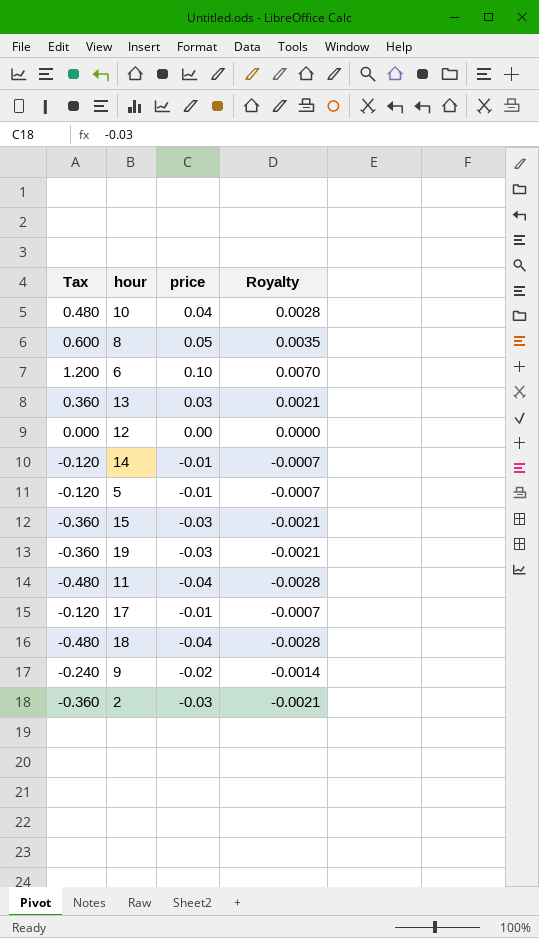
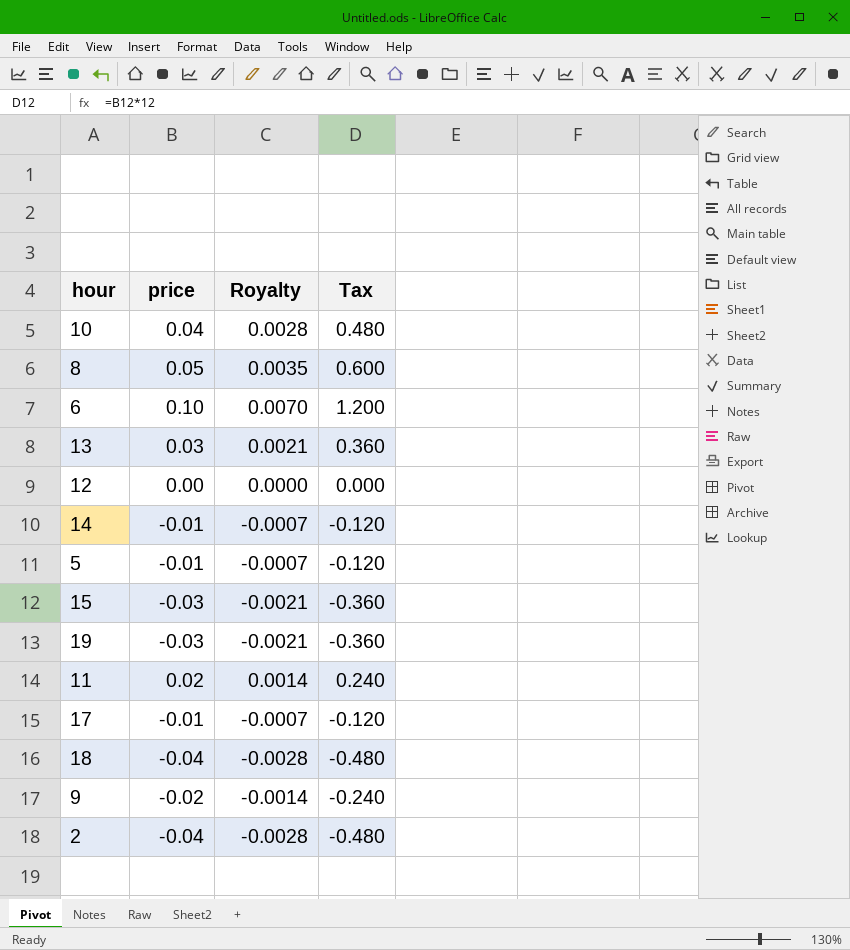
column Tax | position: 1 -> 4
11 | price: -0.04 -> 0.02
11 | Royalty: -0.0028 -> 0.0014
11 | Tax: -0.480 -> 0.240
2 | price: -0.03 -> -0.04
2 | Royalty: -0.0021 -> -0.0028
2 | Tax: -0.360 -> -0.480

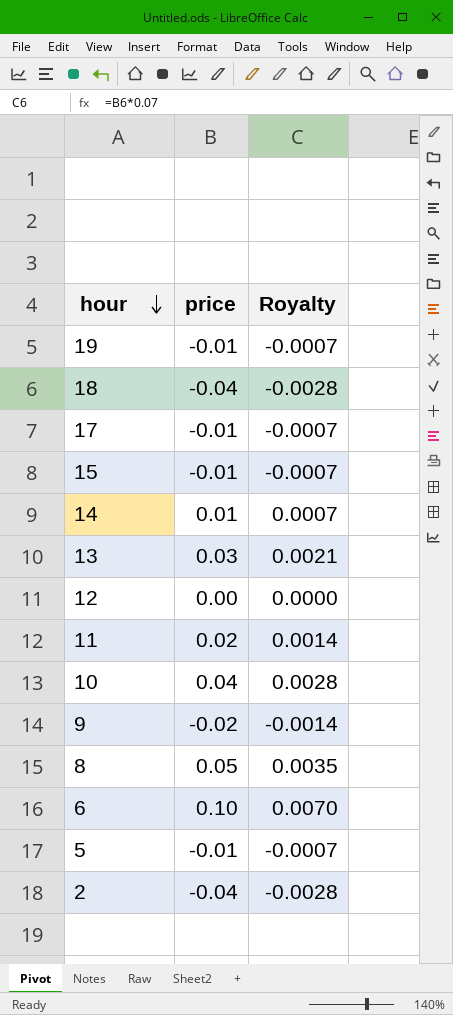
row order: none -> hour descending
column Tax | formula: [price] * 12 -> none
19 | price: -0.03 -> -0.01
19 | Royalty: -0.0021 -> -0.0007
15 | price: -0.03 -> -0.01
15 | Royalty: -0.0021 -> -0.0007
14 | price: -0.01 -> 0.01
14 | Royalty: -0.0007 -> 0.0007

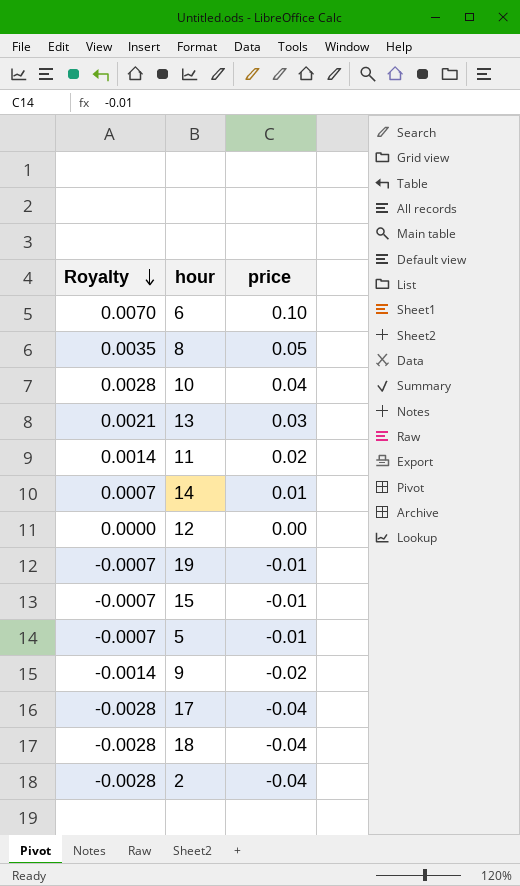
row order: hour descending -> Royalty descending
column Royalty | position: 3 -> 1
17 | Royalty: -0.0007 -> -0.0028
17 | price: -0.01 -> -0.04

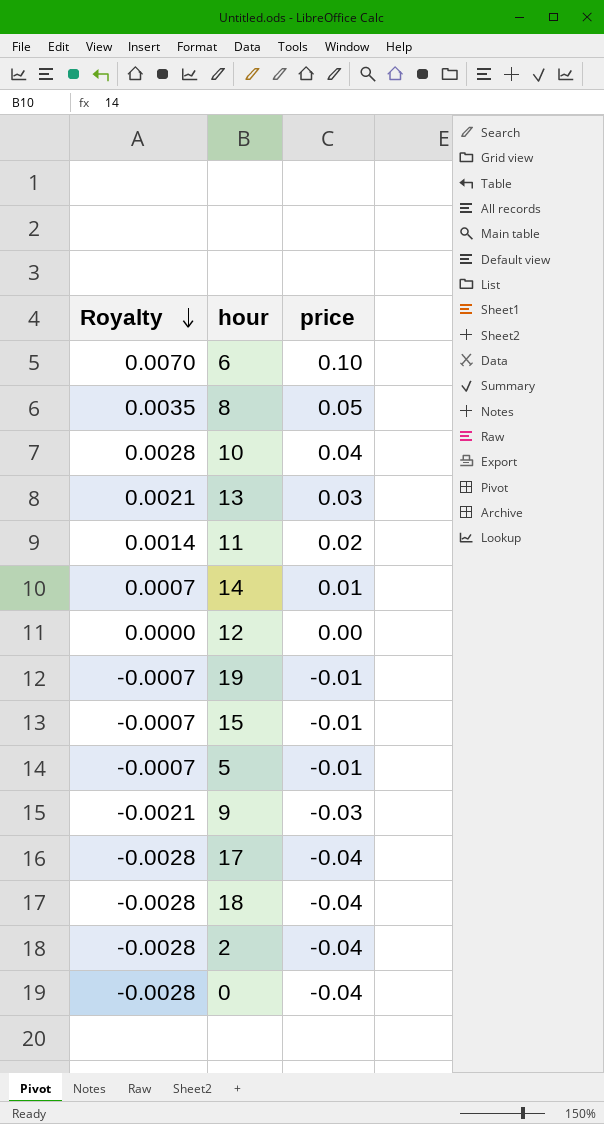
9 | Royalty: -0.0014 -> -0.0021
9 | price: -0.02 -> -0.03
row 0: none -> -0.0028 | -0.04

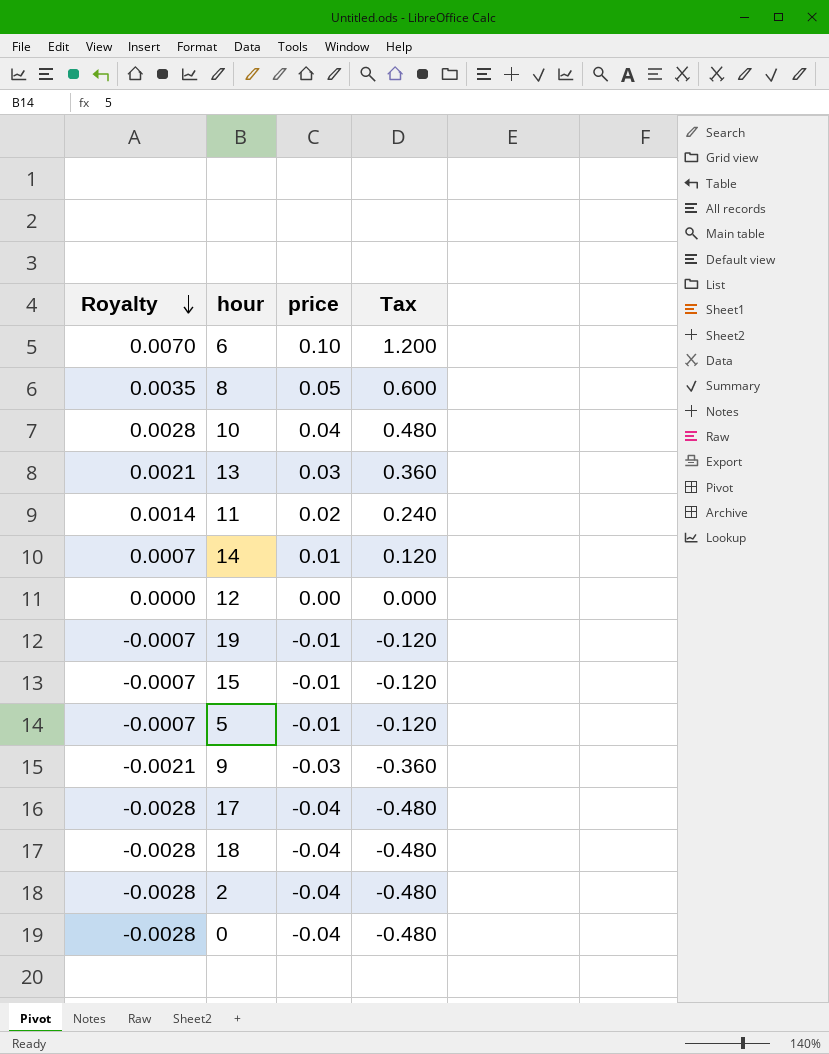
column Tax | formula: none -> [price] * 12

